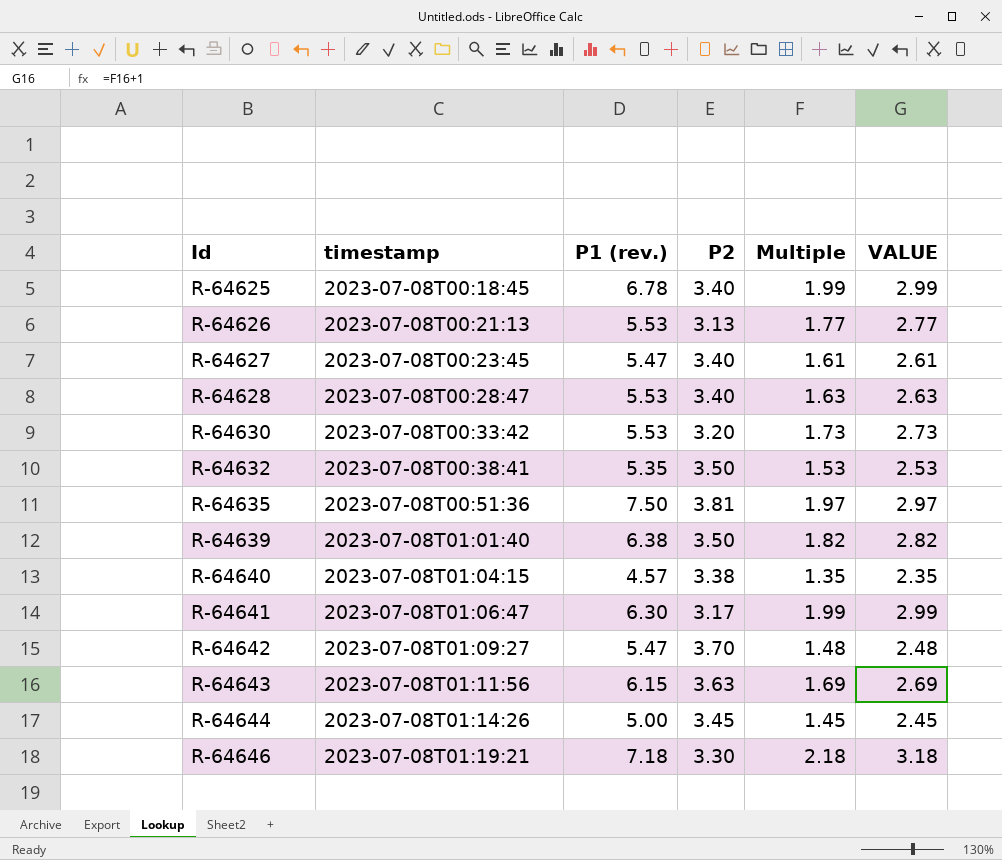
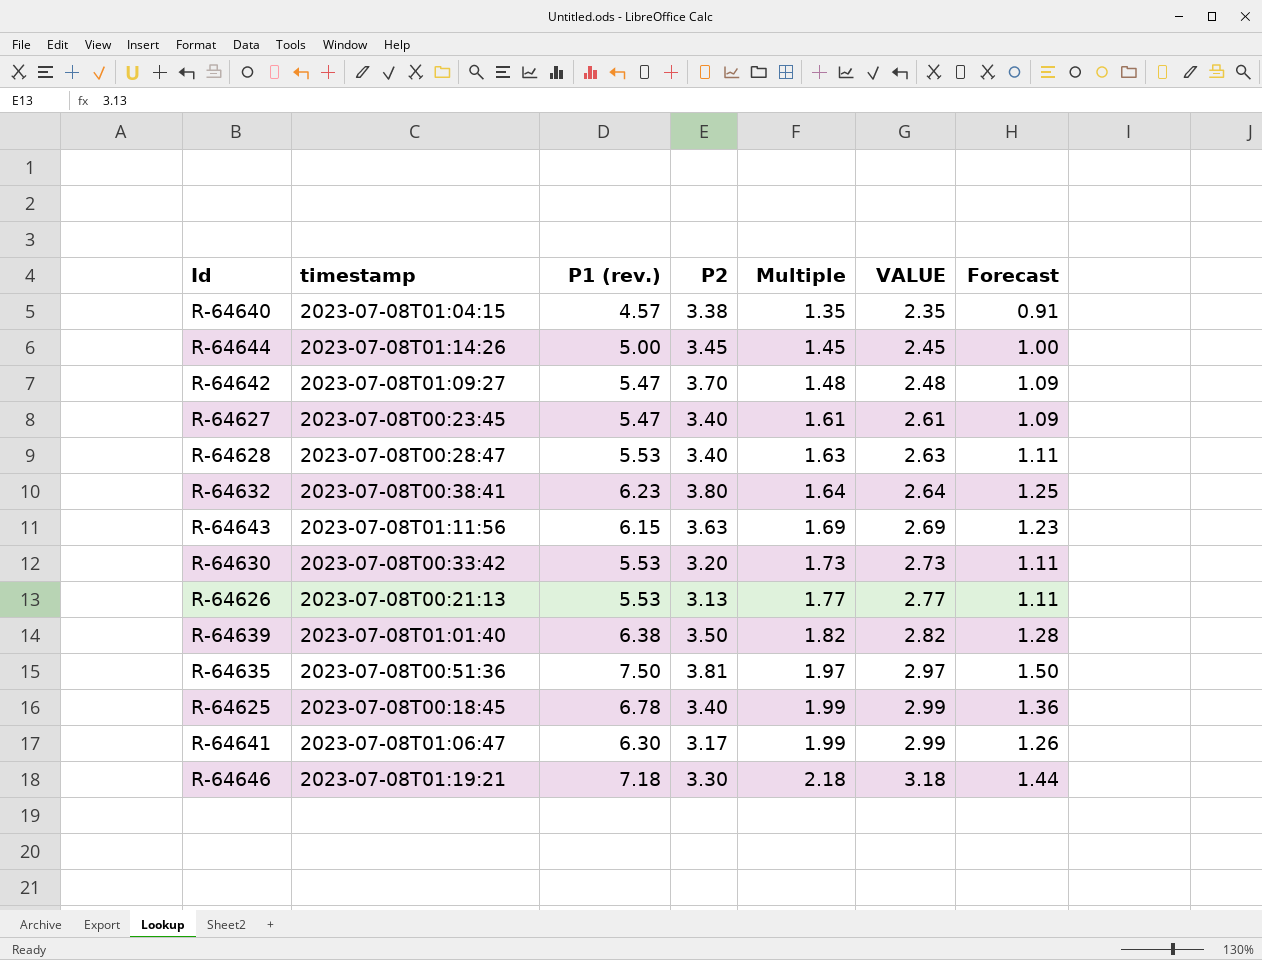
row order: Id ascending -> Multiple ascending
column Forecast | formula: none -> [P1 (rev.)] * 0.2
R-64632 | P1 (rev.): 5.35 -> 6.23
R-64632 | P2: 3.50 -> 3.80
R-64632 | Multiple: 1.53 -> 1.64
R-64632 | VALUE: 2.53 -> 2.64

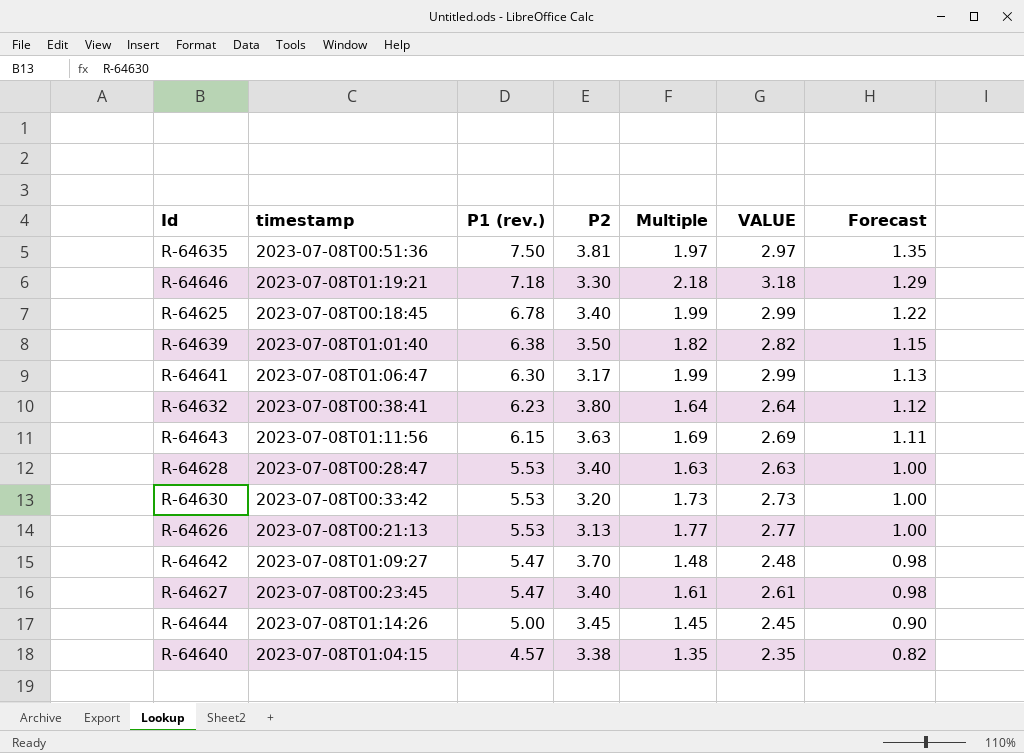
row order: Multiple ascending -> P1 (rev.) descending
column Forecast | formula: [P1 (rev.)] * 0.2 -> [P1 (rev.)] * 0.18

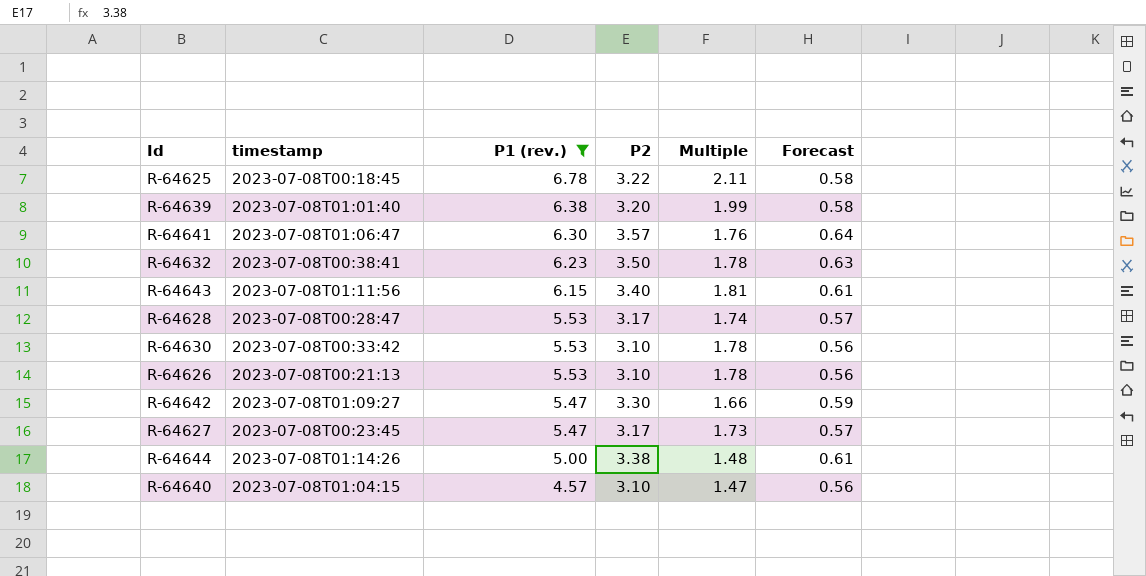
filter: none -> P1 (rev.) <= 6.78
column VALUE | formula: [Multiple] + 1 -> none
column Forecast | formula: [P1 (rev.)] * 0.18 -> [P2] * 0.18
R-64625 | P2: 3.40 -> 3.22
R-64625 | Multiple: 1.99 -> 2.11
R-64639 | P2: 3.50 -> 3.20
R-64639 | Multiple: 1.82 -> 1.99
R-64641 | P2: 3.17 -> 3.57
R-64641 | Multiple: 1.99 -> 1.76
R-64632 | P2: 3.80 -> 3.50
R-64632 | Multiple: 1.64 -> 1.78
R-64643 | P2: 3.63 -> 3.40
R-64643 | Multiple: 1.69 -> 1.81
R-64628 | P2: 3.40 -> 3.17
R-64628 | Multiple: 1.63 -> 1.74
R-64630 | P2: 3.20 -> 3.10
R-64630 | Multiple: 1.73 -> 1.78
R-64626 | P2: 3.13 -> 3.10
R-64626 | Multiple: 1.77 -> 1.78
R-64642 | P2: 3.70 -> 3.30
R-64642 | Multiple: 1.48 -> 1.66
R-64627 | P2: 3.40 -> 3.17
R-64627 | Multiple: 1.61 -> 1.73
R-64644 | P2: 3.45 -> 3.38
R-64644 | Multiple: 1.45 -> 1.48
R-64640 | P2: 3.38 -> 3.10
R-64640 | Multiple: 1.35 -> 1.47

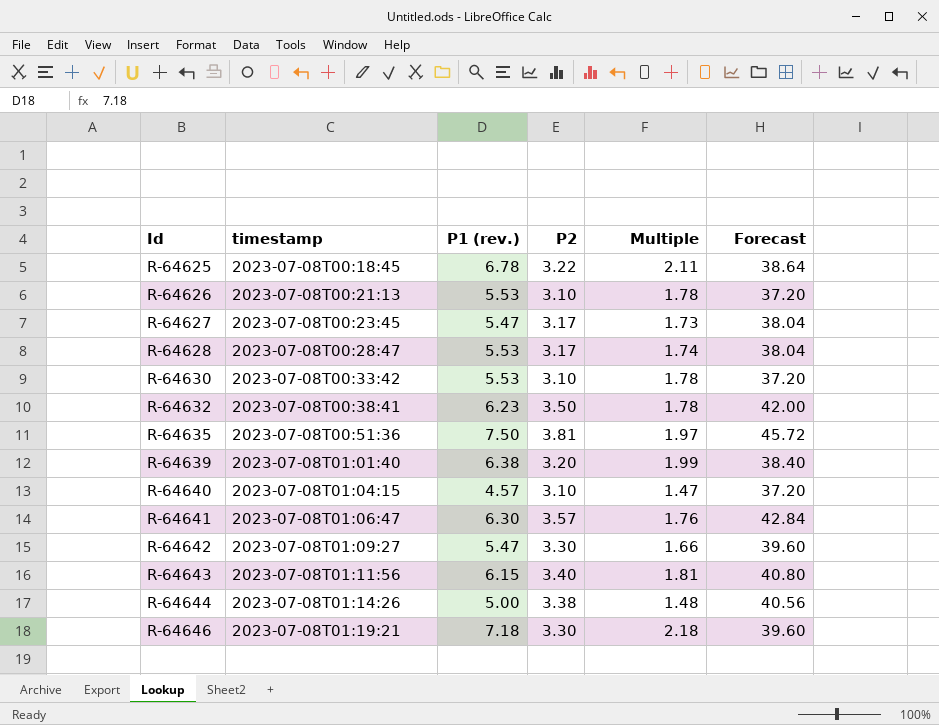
filter: P1 (rev.) <= 6.78 -> none
row order: P1 (rev.) descending -> Id ascending
column Forecast | formula: [P2] * 0.18 -> [P2] * 12

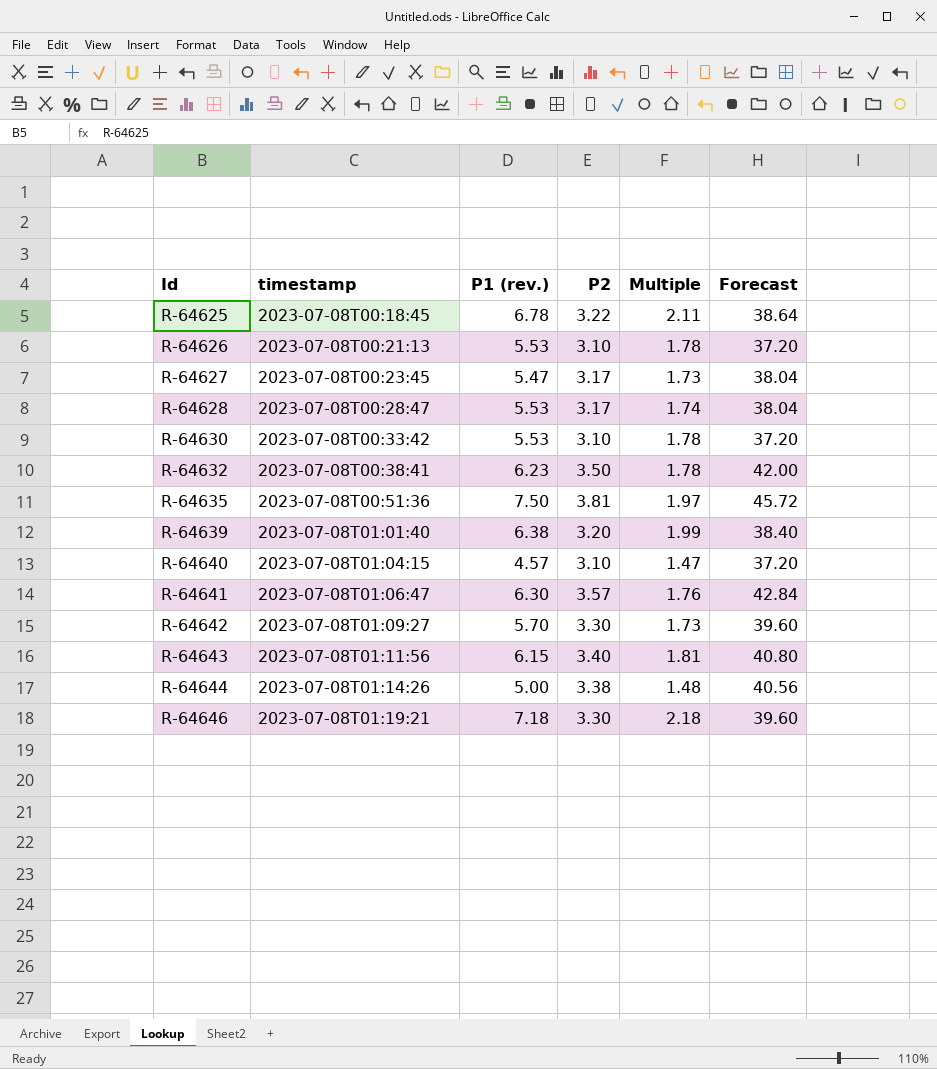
R-64642 | P1 (rev.): 5.47 -> 5.70
R-64642 | Multiple: 1.66 -> 1.73

